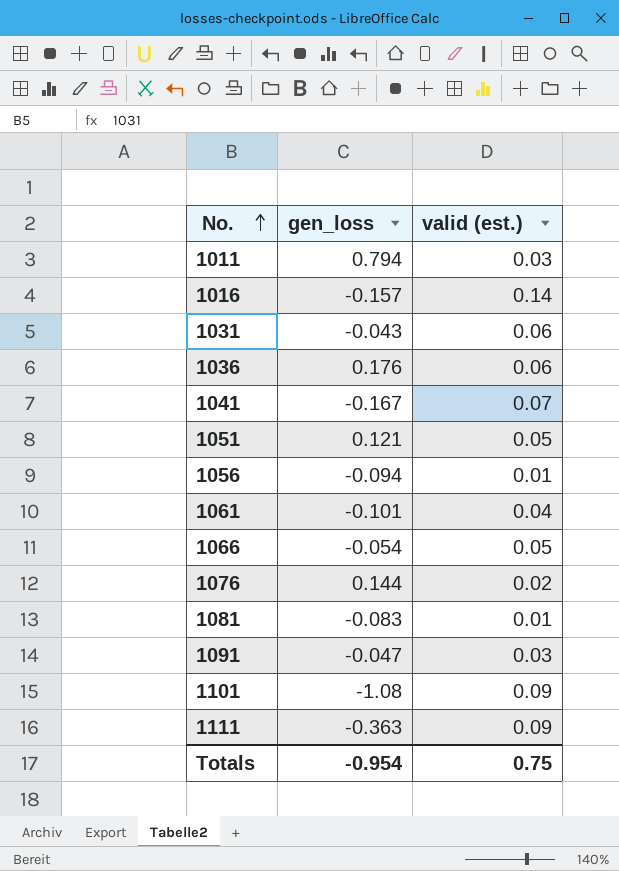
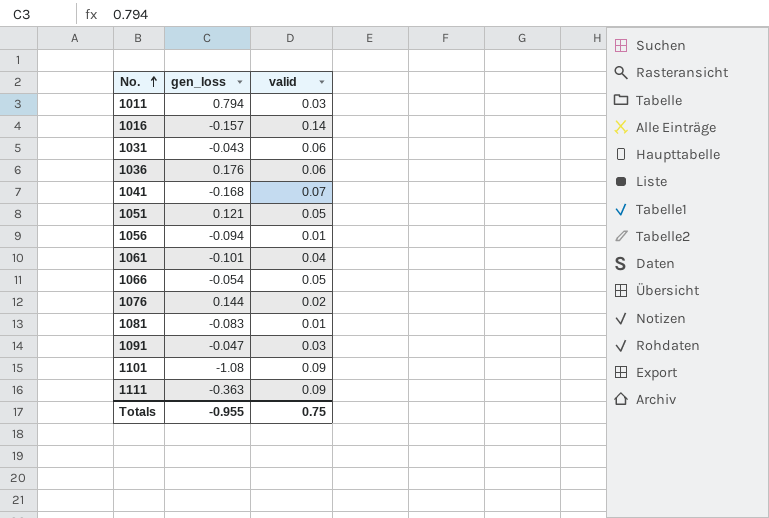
column name: valid (est.) -> valid
1041 | gen_loss: -0.167 -> -0.168
Totals | gen_loss: -0.954 -> -0.955

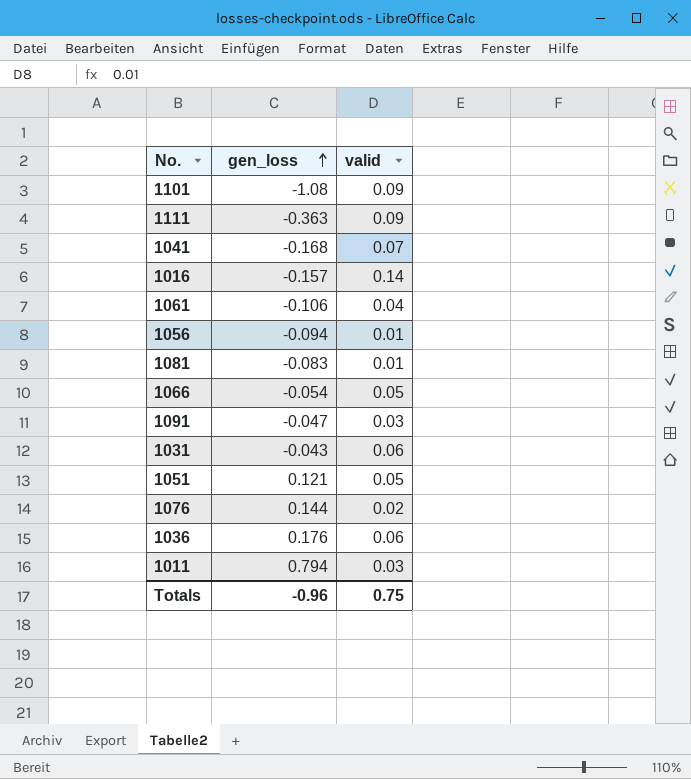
row order: No. ascending -> gen_loss ascending
1061 | gen_loss: -0.101 -> -0.106
Totals | gen_loss: -0.955 -> -0.96

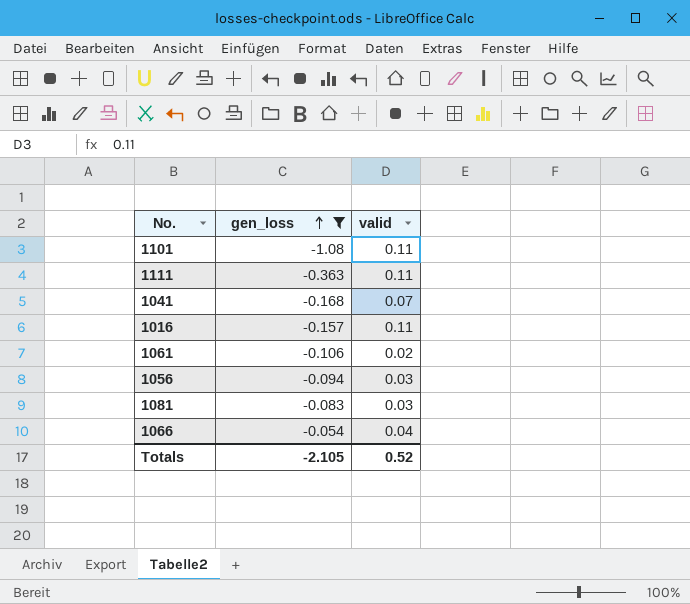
filter: none -> gen_loss <= -0.054
1101 | valid: 0.09 -> 0.11
1111 | valid: 0.09 -> 0.11
1016 | valid: 0.14 -> 0.11
1061 | valid: 0.04 -> 0.02
1056 | valid: 0.01 -> 0.03
1081 | valid: 0.01 -> 0.03
1066 | valid: 0.05 -> 0.04
Totals | gen_loss: -0.96 -> -2.105
Totals | valid: 0.75 -> 0.52

